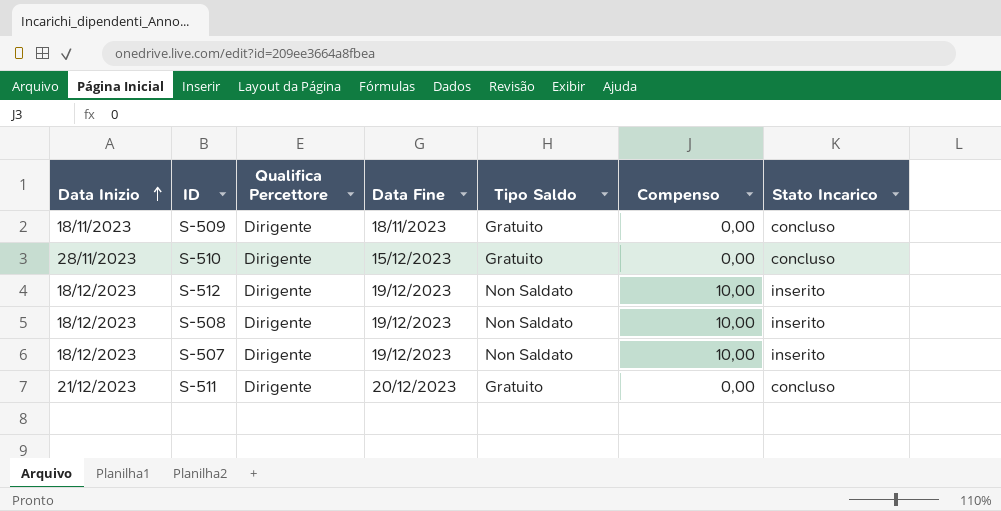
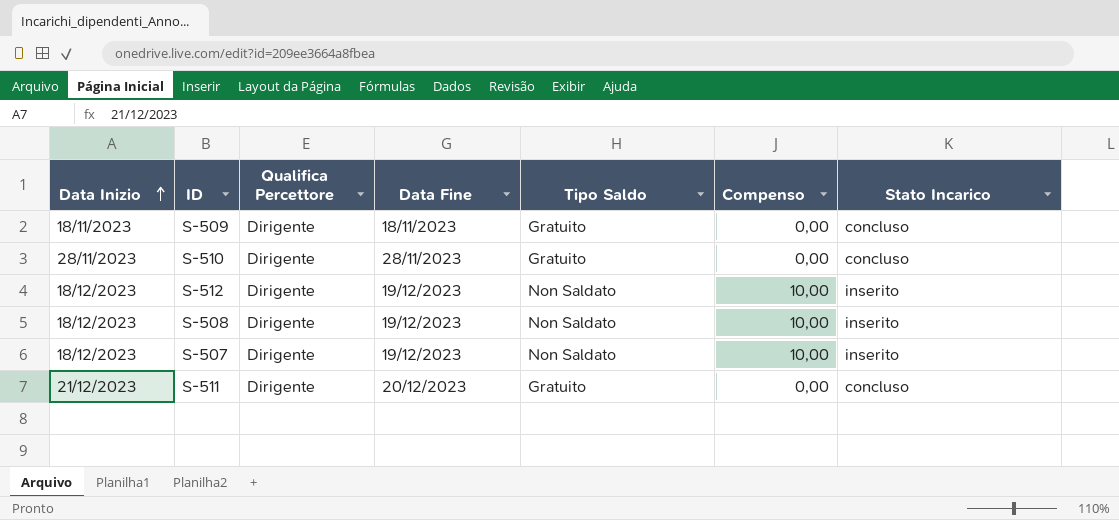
S-510 | Data Fine: 15/12/2023 -> 28/11/2023

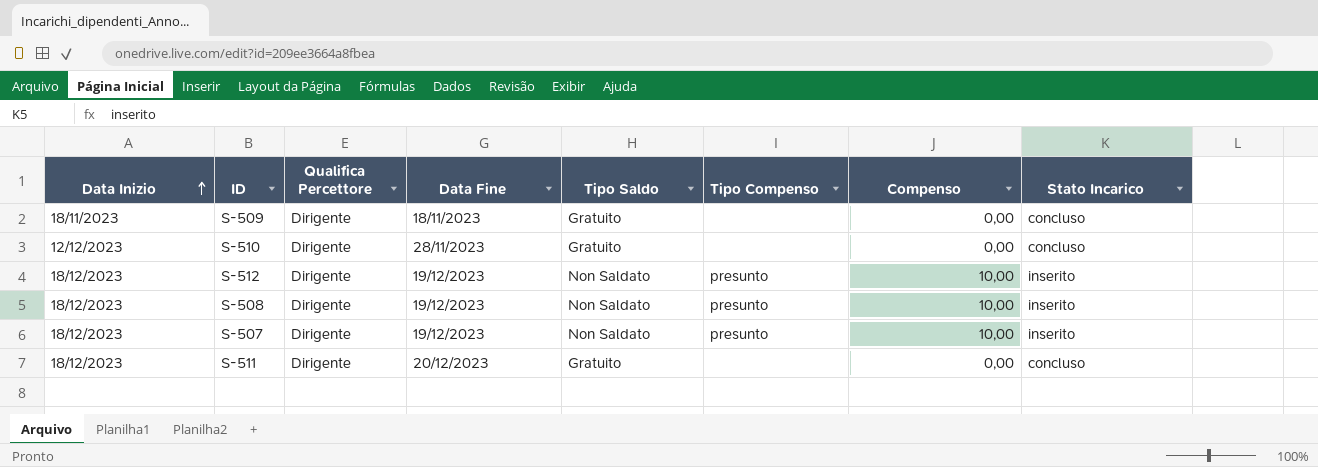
column Tipo Compenso | position: none -> 6
S-510 | Data Inizio: 28/11/2023 -> 12/12/2023
S-511 | Data Inizio: 21/12/2023 -> 18/12/2023

